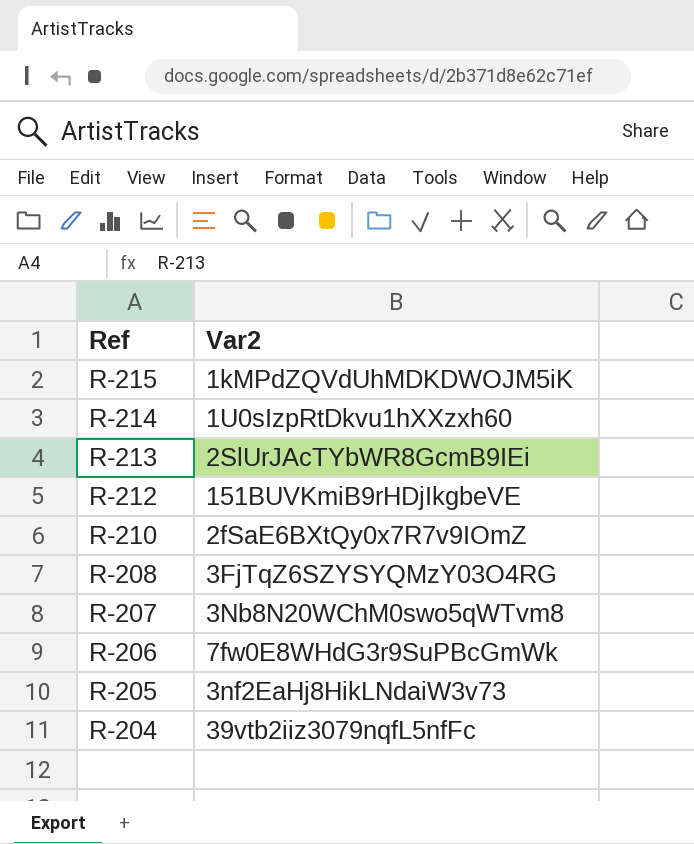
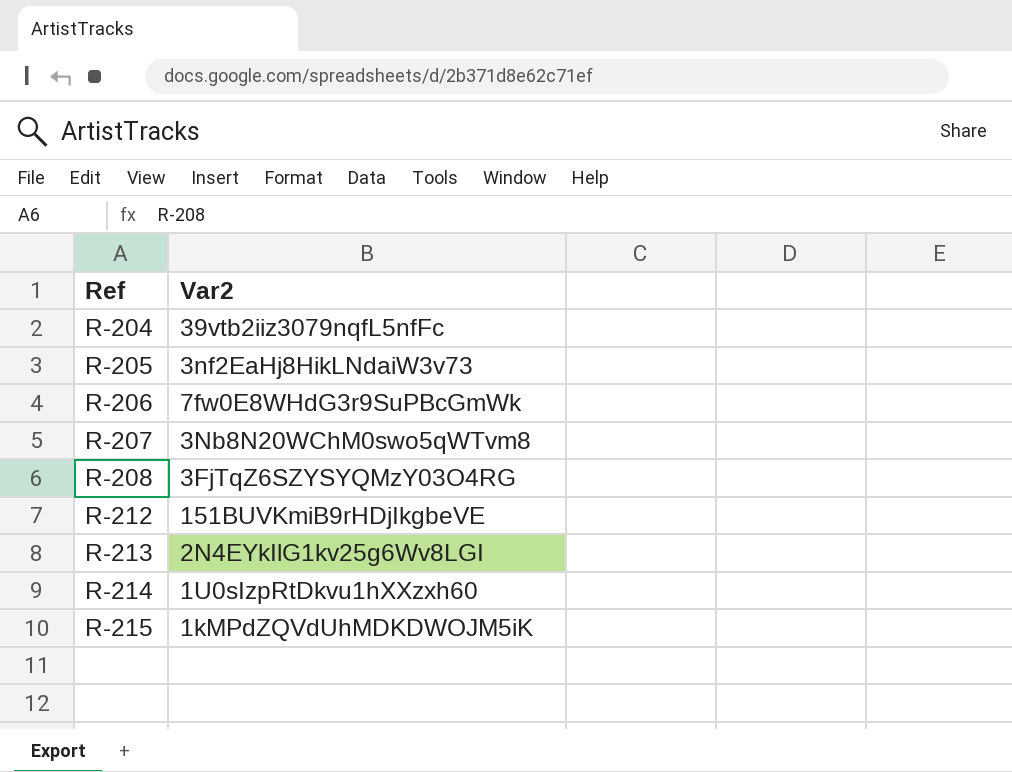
row order: Ref descending -> Ref ascending
row R-210: 2fSaE6BXtQy0x7R7v9IOmZ -> none
R-213 | Var2: 2SlUrJAcTYbWR8GcmB9IEi -> 2N4EYkIlG1kv25g6Wv8LGI

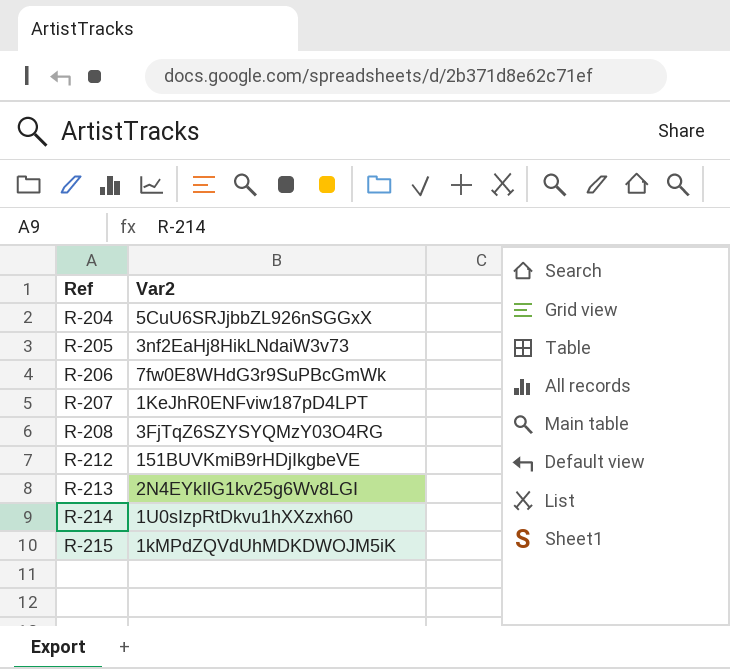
R-204 | Var2: 39vtb2iiz3079nqfL5nfFc -> 5CuU6SRJjbbZL926nSGGxX
R-207 | Var2: 3Nb8N20WChM0swo5qWTvm8 -> 1KeJhR0ENFviw187pD4LPT

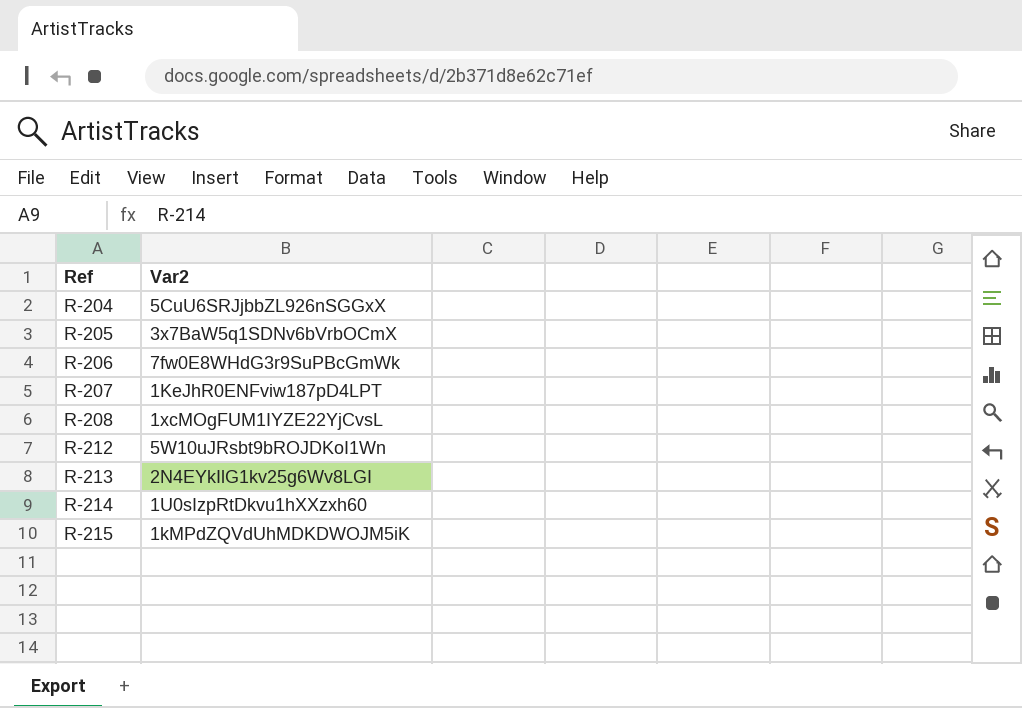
R-205 | Var2: 3nf2EaHj8HikLNdaiW3v73 -> 3x7BaW5q1SDNv6bVrbOCmX
R-208 | Var2: 3FjTqZ6SZYSYQMzY03O4RG -> 1xcMOgFUM1IYZE22YjCvsL
R-212 | Var2: 151BUVKmiB9rHDjIkgbeVE -> 5W10uJRsbt9bROJDKoI1Wn

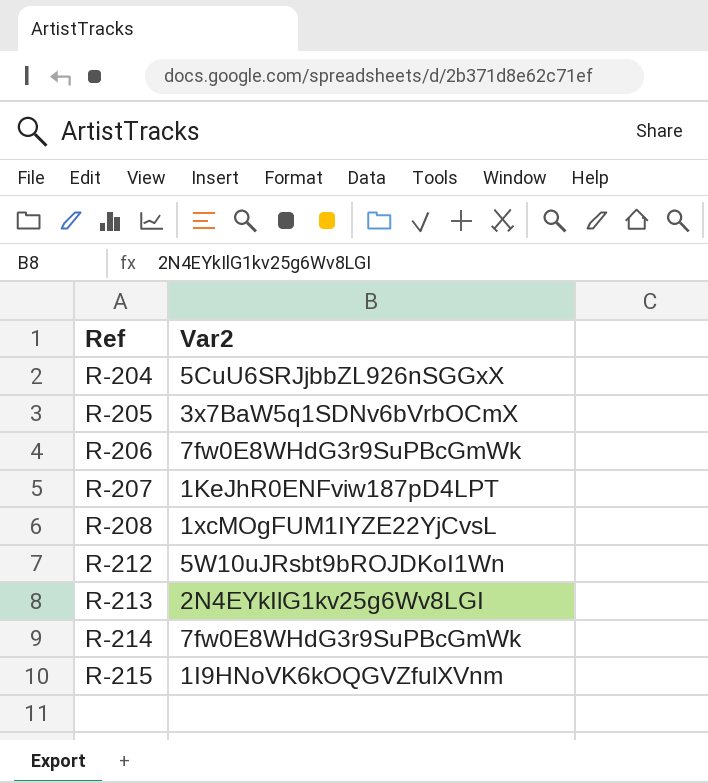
R-214 | Var2: 1U0sIzpRtDkvu1hXXzxh60 -> 7fw0E8WHdG3r9SuPBcGmWk
R-215 | Var2: 1kMPdZQVdUhMDKDWOJM5iK -> 1I9HNoVK6kOQGVZfulXVnm

